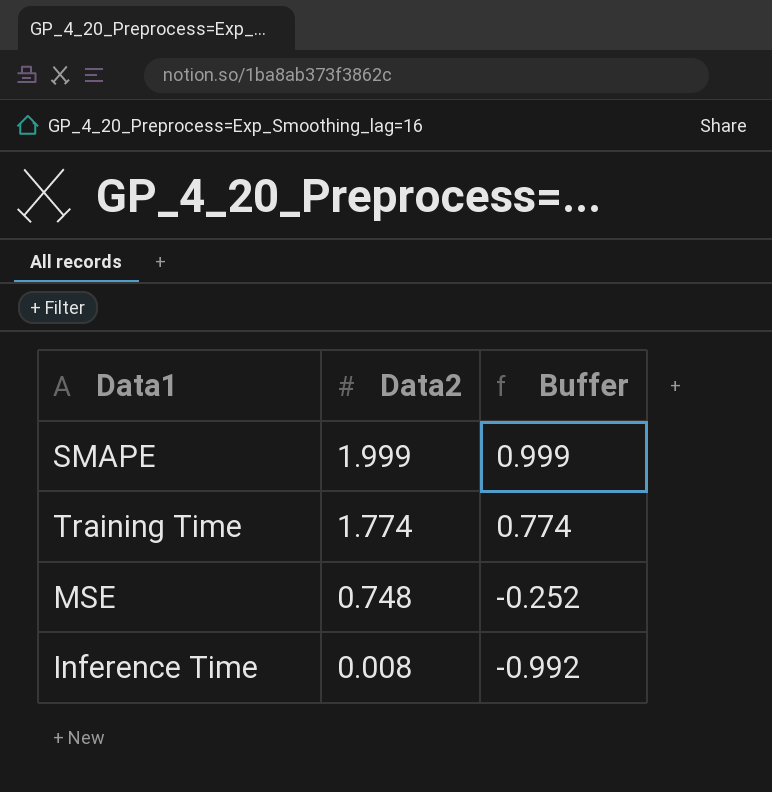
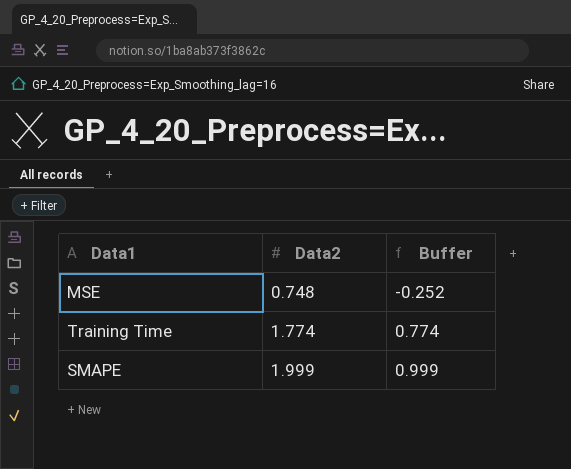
row order: Data2 descending -> Data2 ascending
row Inference Time: 0.008 | -0.992 -> none

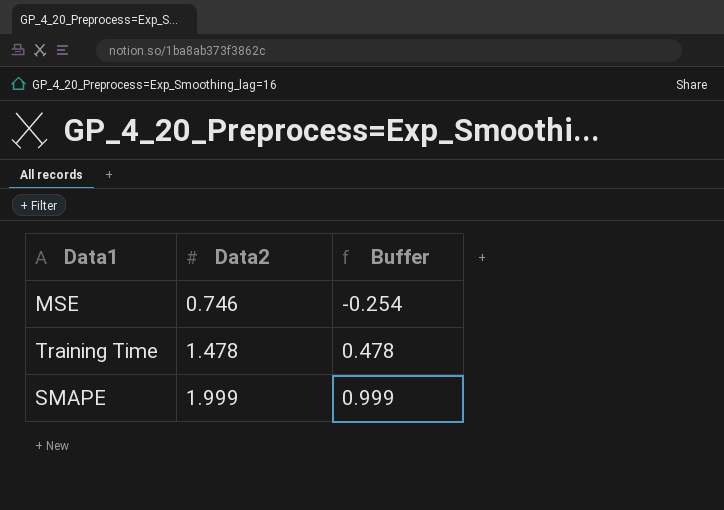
MSE | Data2: 0.748 -> 0.746
MSE | Buffer: -0.252 -> -0.254
Training Time | Data2: 1.774 -> 1.478
Training Time | Buffer: 0.774 -> 0.478

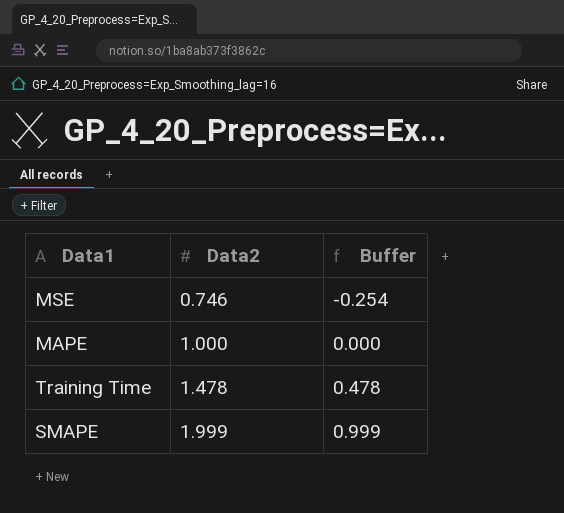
row MAPE: none -> 1.000 | 0.000

